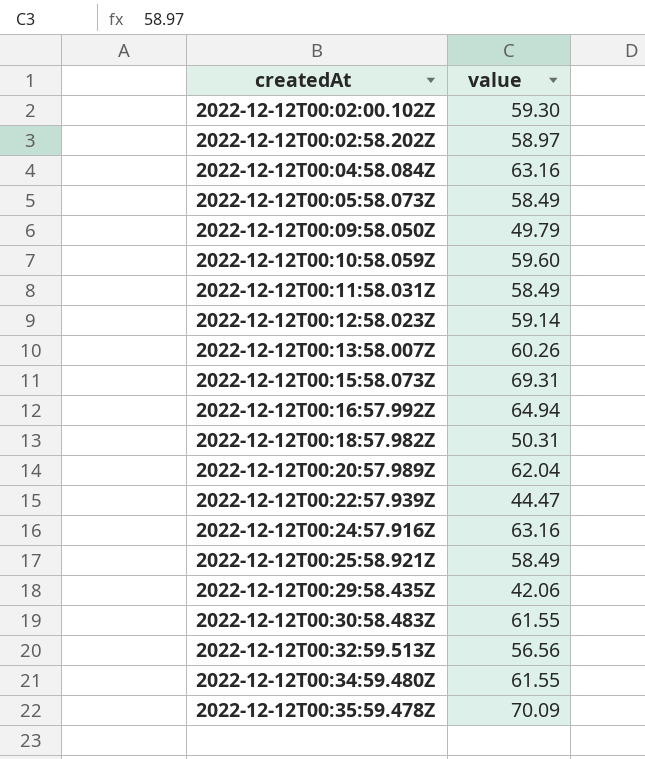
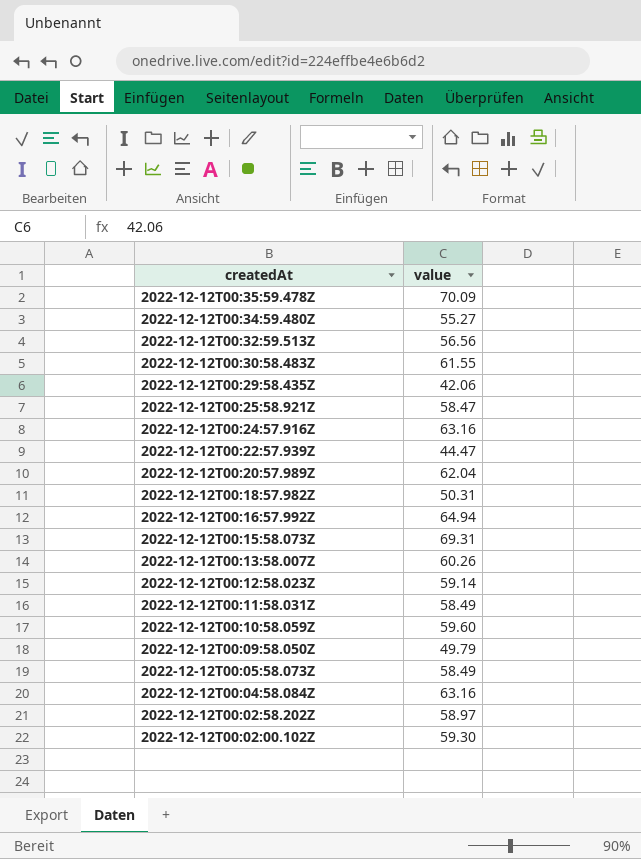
row order: createdAt ascending -> createdAt descending
2022-12-12T00:34:59.480Z | value: 61.55 -> 55.27
2022-12-12T00:25:58.921Z | value: 58.49 -> 58.47

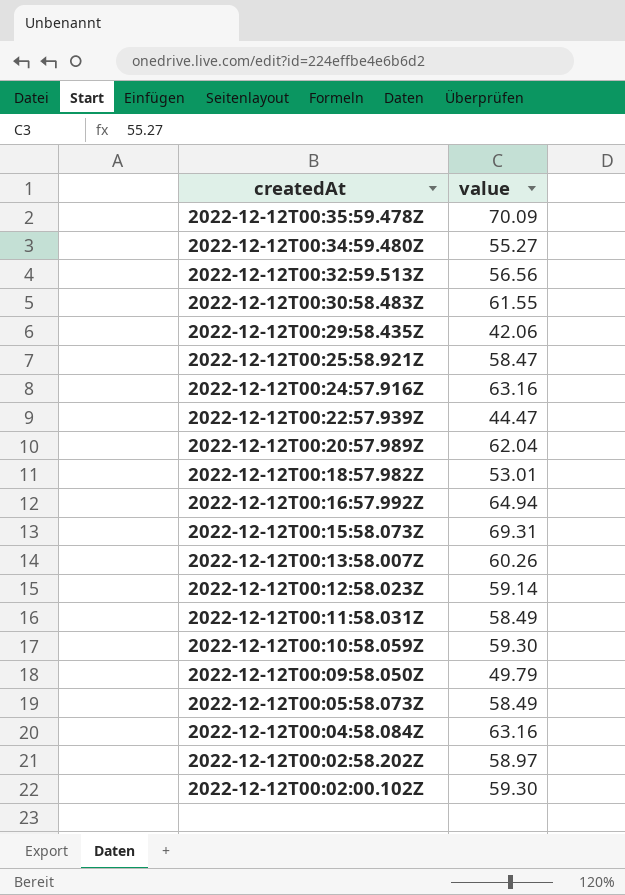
2022-12-12T00:18:57.982Z | value: 50.31 -> 53.01
2022-12-12T00:10:58.059Z | value: 59.60 -> 59.30

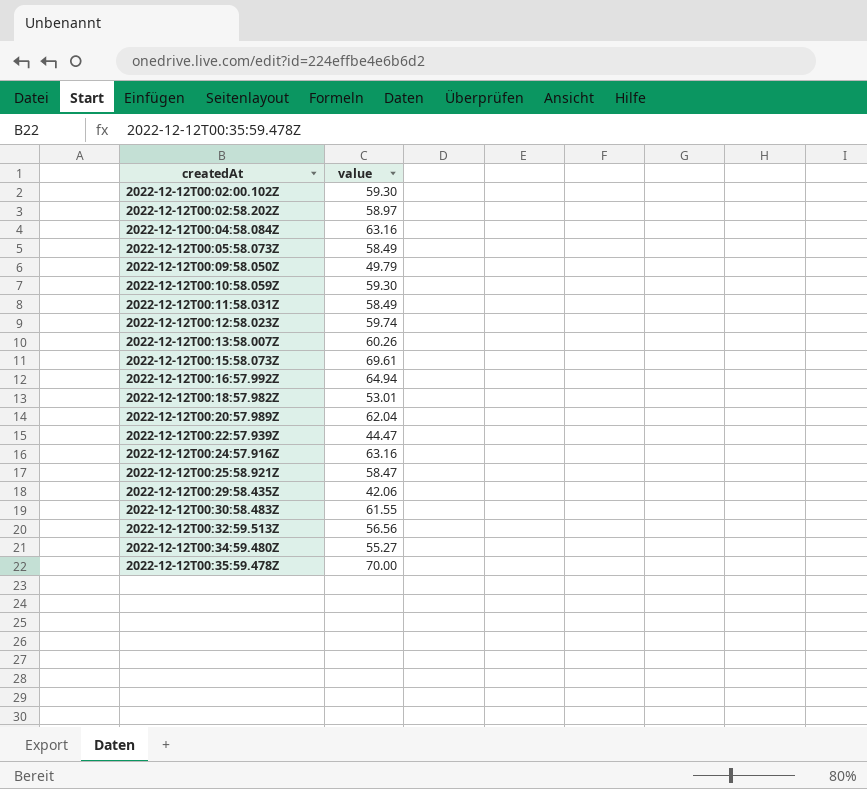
row order: createdAt descending -> createdAt ascending
2022-12-12T00:12:58.023Z | value: 59.14 -> 59.74
2022-12-12T00:15:58.073Z | value: 69.31 -> 69.61
2022-12-12T00:35:59.478Z | value: 70.09 -> 70.00

